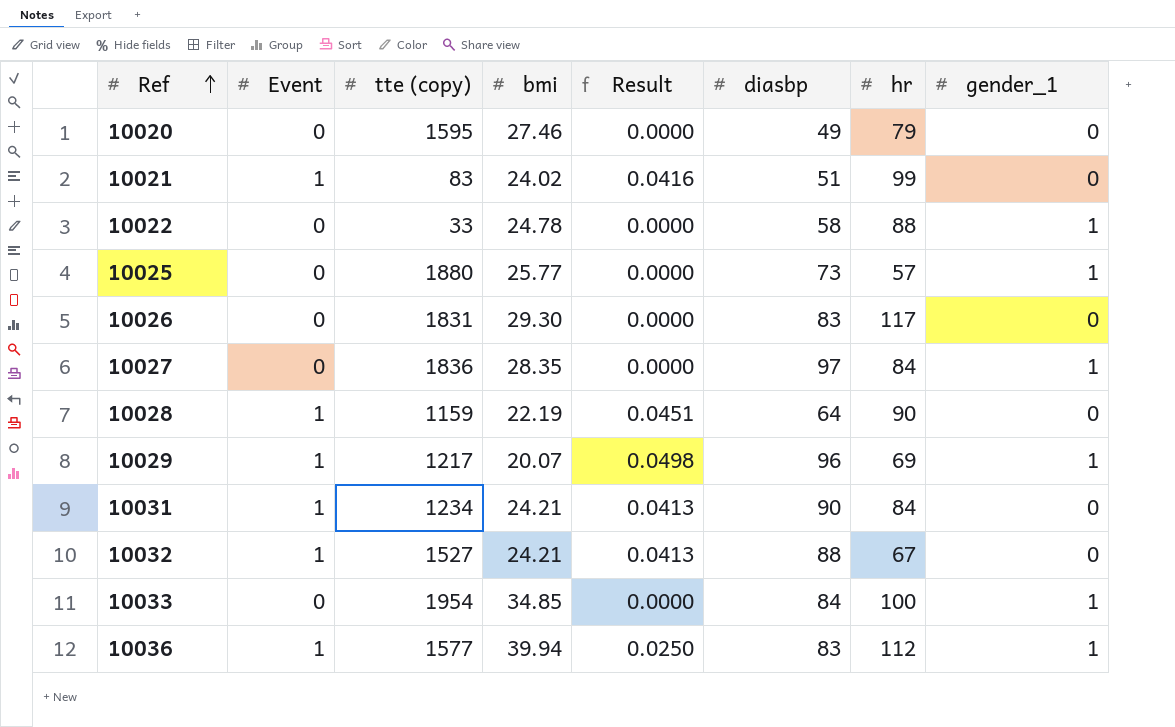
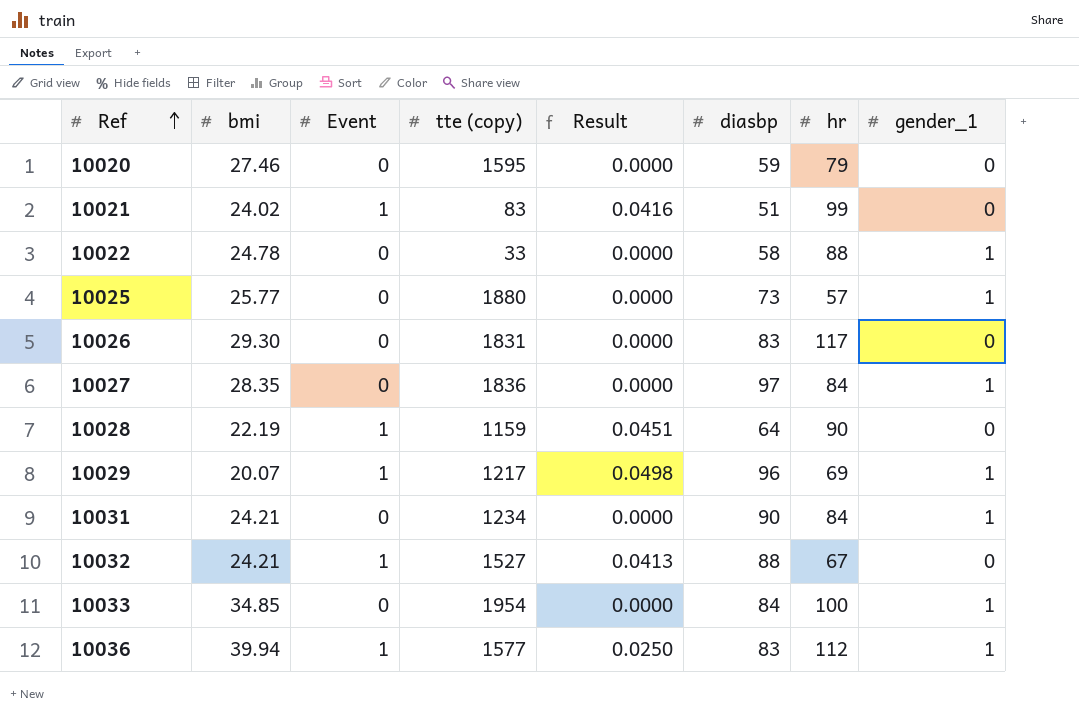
column bmi | position: 4 -> 2
10020 | diasbp: 49 -> 59
10031 | Event: 1 -> 0
10031 | Result: 0.0413 -> 0.0000
10031 | gender_1: 0 -> 1

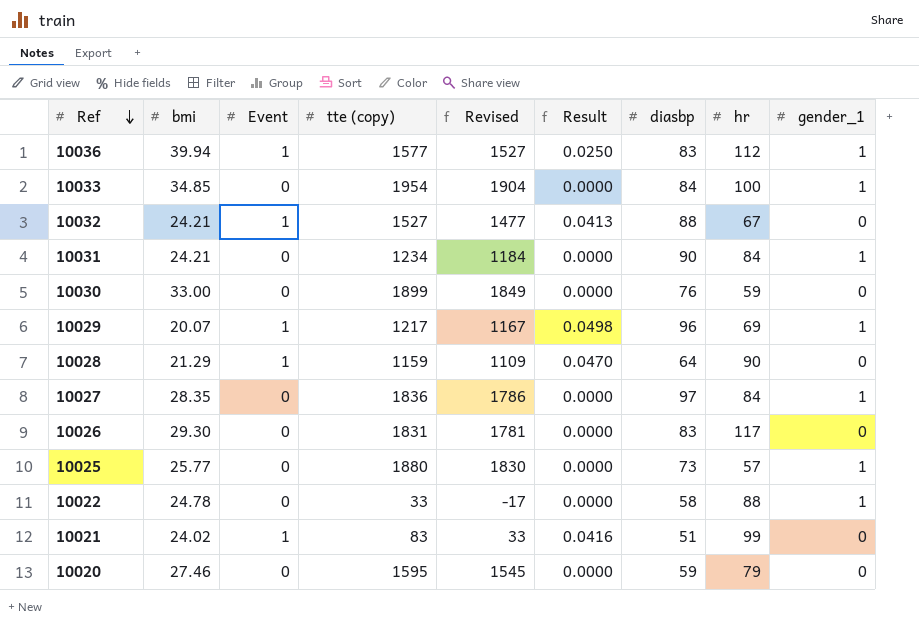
row order: Ref ascending -> Ref descending
column Revised | formula: none -> [tte (copy)] - 50
row 10030: none -> 33.00 | 0 | 1899 | 1849 | 0.0000 | 76 | 59 | 0
10028 | bmi: 22.19 -> 21.29
10028 | Result: 0.0451 -> 0.0470

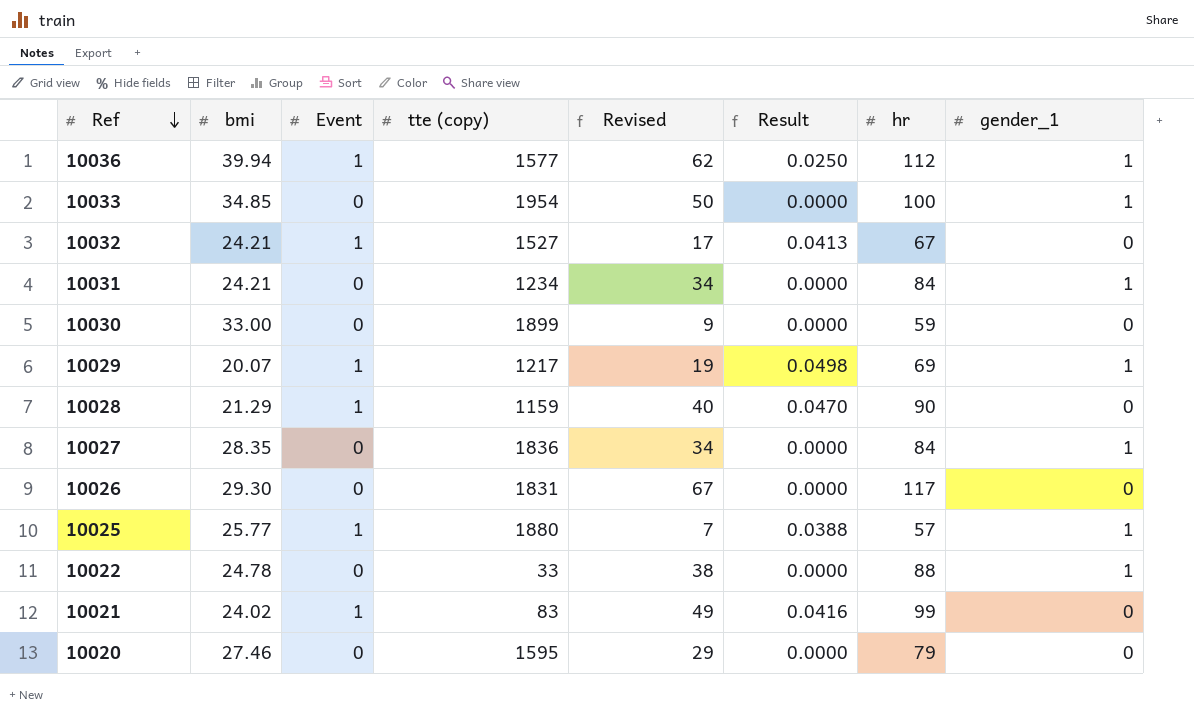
column diasbp | position: 7 -> none
column Revised | formula: [tte (copy)] - 50 -> [hr] - 50
10025 | Event: 0 -> 1
10025 | Result: 0.0000 -> 0.0388

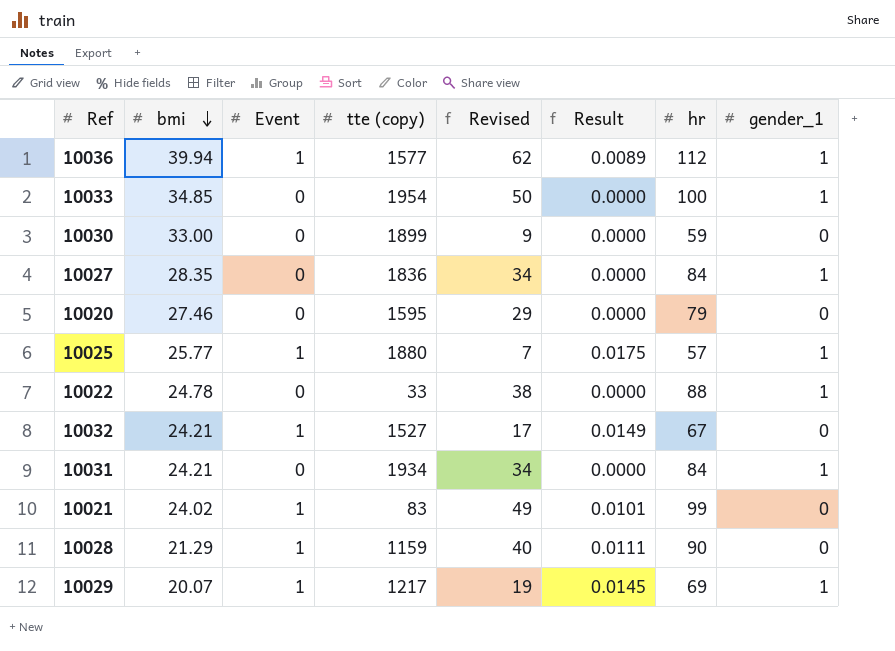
row order: Ref descending -> bmi descending
column Result | formula: [Event] / [bmi] -> [Event] / [hr]
row 10026: 29.30 | 0 | 1831 | 67 | 0.0000 | 117 | 0 -> none
10031 | tte (copy): 1234 -> 1934

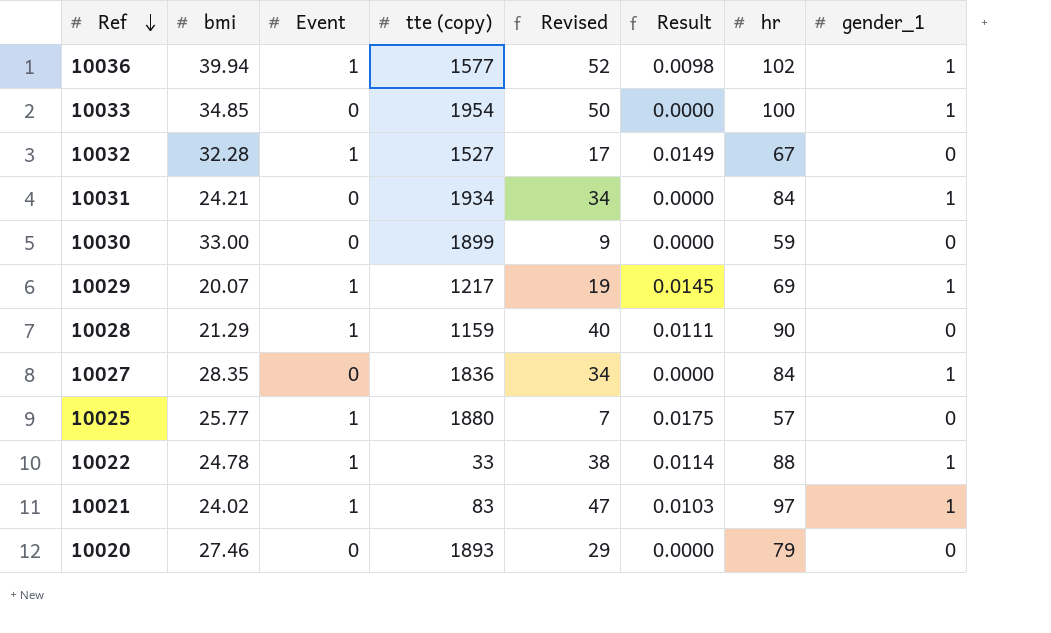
row order: bmi descending -> Ref descending
10036 | Revised: 62 -> 52
10036 | Result: 0.0089 -> 0.0098
10036 | hr: 112 -> 102
10032 | bmi: 24.21 -> 32.28
10025 | gender_1: 1 -> 0
10022 | Event: 0 -> 1
10022 | Result: 0.0000 -> 0.0114
10021 | Revised: 49 -> 47
10021 | Result: 0.0101 -> 0.0103
10021 | hr: 99 -> 97
10021 | gender_1: 0 -> 1
10020 | tte (copy): 1595 -> 1893

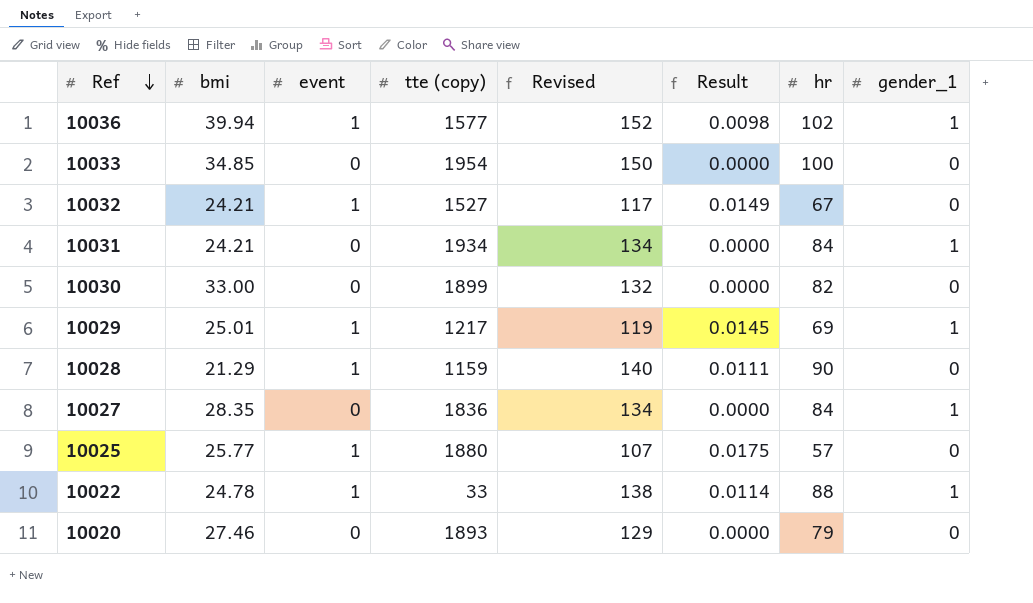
column name: Event -> event
column Revised | formula: [hr] - 50 -> [hr] + 50
row 10021: 24.02 | 1 | 83 | 47 | 0.0103 | 97 | 1 -> none
10033 | gender_1: 1 -> 0
10032 | bmi: 32.28 -> 24.21
10030 | hr: 59 -> 82
10029 | bmi: 20.07 -> 25.01

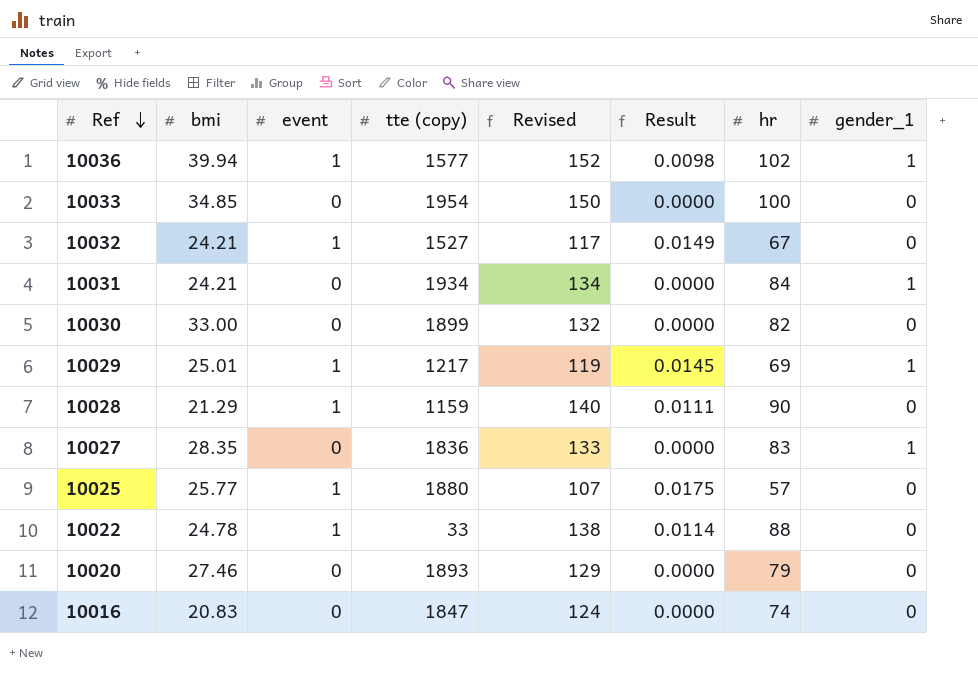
10027 | Revised: 134 -> 133
10027 | hr: 84 -> 83
10022 | gender_1: 1 -> 0
row 10016: none -> 20.83 | 0 | 1847 | 124 | 0.0000 | 74 | 0

